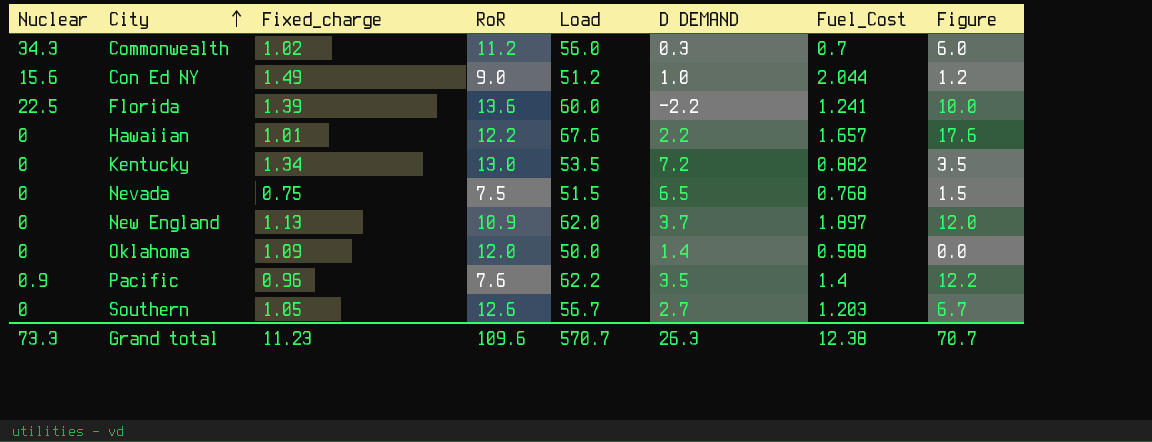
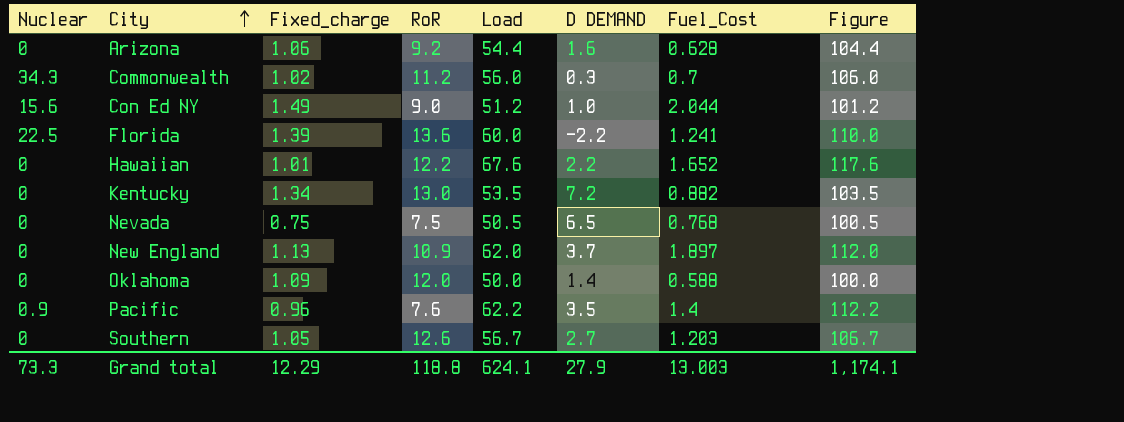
column Figure | formula: [Load] - 50 -> [Load] + 50
row Arizona: none -> 0 | 1.06 | 9.2 | 54.4 | 1.6 | 0.628 | 104.4
Hawaiian | Fuel_Cost: 1.657 -> 1.652
Nevada | Load: 51.5 -> 50.5
Grand total | Fixed_charge: 11.23 -> 12.29
Grand total | RoR: 109.6 -> 118.8
Grand total | Load: 570.7 -> 624.1
Grand total | D DEMAND: 26.3 -> 27.9
Grand total | Fuel_Cost: 12.38 -> 13.003
Grand total | Figure: 70.7 -> 1,174.1

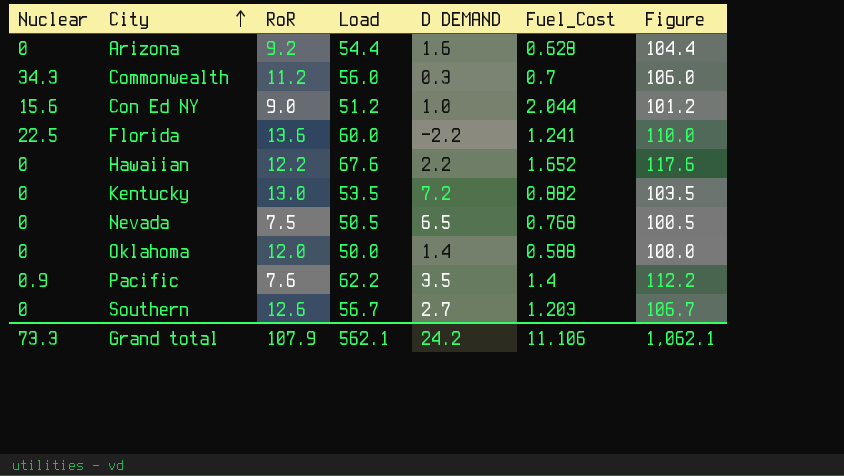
column Fixed_charge | position: 3 -> none
row New England: 0 | 1.13 | 10.9 | 62.0 | 3.7 | 1.897 | 112.0 -> none
Grand total | RoR: 118.8 -> 107.9
Grand total | Load: 624.1 -> 562.1
Grand total | D DEMAND: 27.9 -> 24.2
Grand total | Fuel_Cost: 13.003 -> 11.106
Grand total | Figure: 1,174.1 -> 1,062.1

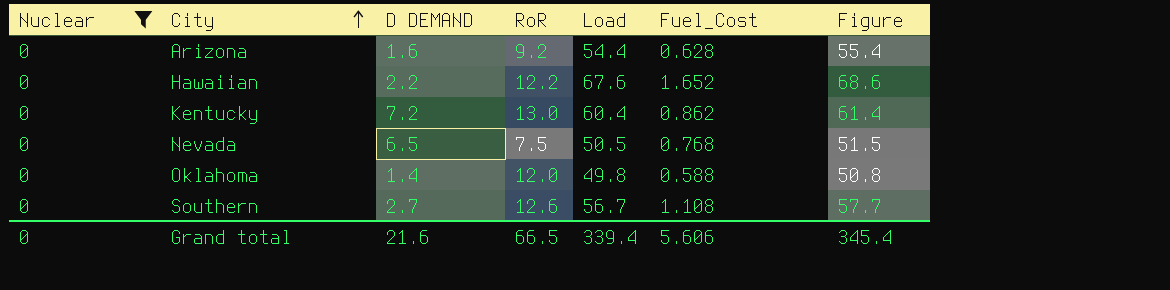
filter: none -> Nuclear = 0
column D DEMAND | position: 5 -> 3
column Figure | formula: [Load] + 50 -> [Load] + 1
Kentucky | Load: 53.5 -> 60.4
Kentucky | Fuel_Cost: 0.882 -> 0.862
Oklahoma | Load: 50.0 -> 49.8
Southern | Fuel_Cost: 1.203 -> 1.108
Grand total | Nuclear: 73.3 -> 0
Grand total | D DEMAND: 24.2 -> 21.6
Grand total | RoR: 107.9 -> 66.5
Grand total | Load: 562.1 -> 339.4
Grand total | Fuel_Cost: 11.106 -> 5.606
Grand total | Figure: 1,062.1 -> 345.4

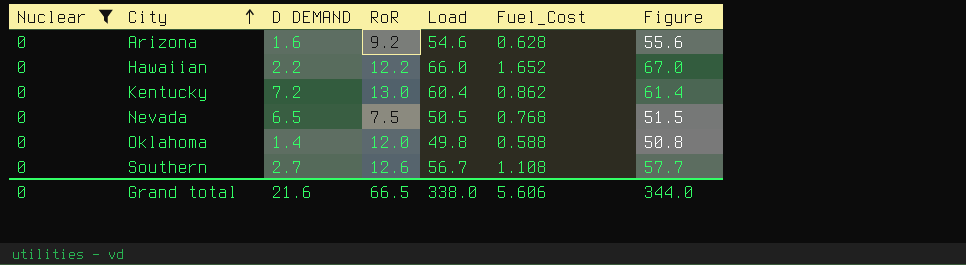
Arizona | Load: 54.4 -> 54.6
Arizona | Figure: 55.4 -> 55.6
Hawaiian | Load: 67.6 -> 66.0
Hawaiian | Figure: 68.6 -> 67.0
Grand total | Load: 339.4 -> 338.0
Grand total | Figure: 345.4 -> 344.0

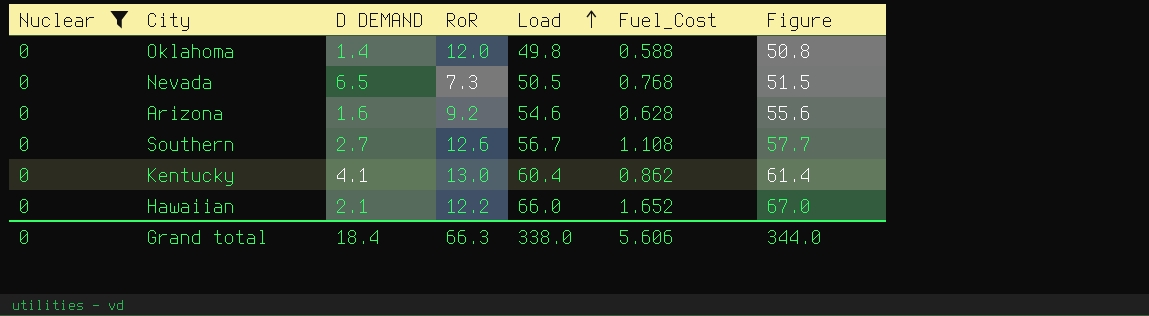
row order: City ascending -> Load ascending
Nevada | RoR: 7.5 -> 7.3
Kentucky | D DEMAND: 7.2 -> 4.1
Hawaiian | D DEMAND: 2.2 -> 2.1
Grand total | D DEMAND: 21.6 -> 18.4
Grand total | RoR: 66.5 -> 66.3

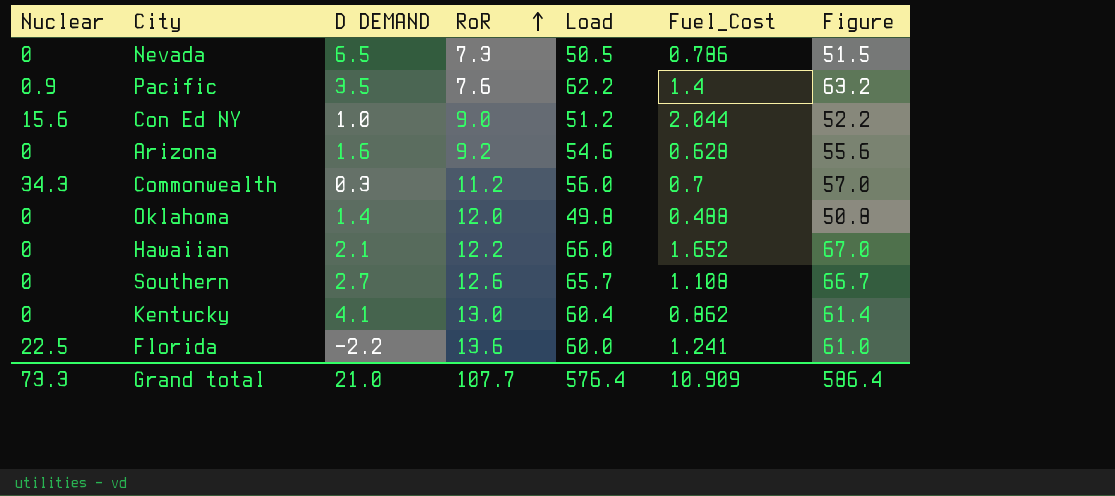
filter: Nuclear = 0 -> none
row order: Load ascending -> RoR ascending
Nevada | Fuel_Cost: 0.768 -> 0.786
Oklahoma | Fuel_Cost: 0.588 -> 0.488
Southern | Load: 56.7 -> 65.7
Southern | Figure: 57.7 -> 66.7
Grand total | Nuclear: 0 -> 73.3
Grand total | D DEMAND: 18.4 -> 21.0
Grand total | RoR: 66.3 -> 107.7
Grand total | Load: 338.0 -> 576.4
Grand total | Fuel_Cost: 5.606 -> 10.909
Grand total | Figure: 344.0 -> 586.4

